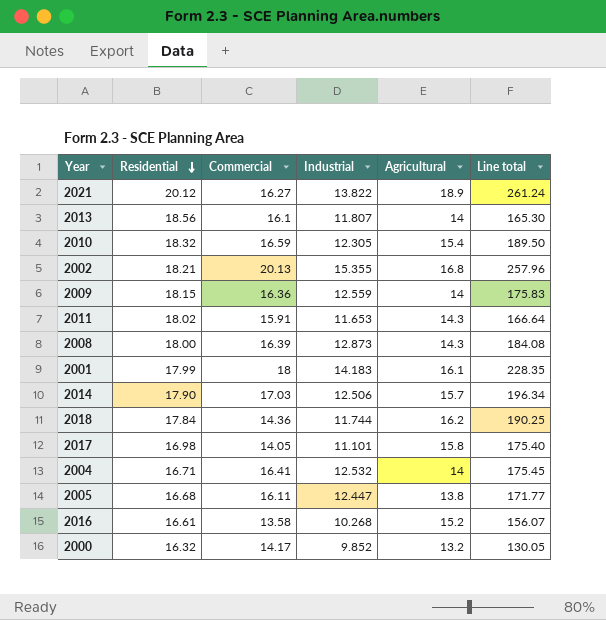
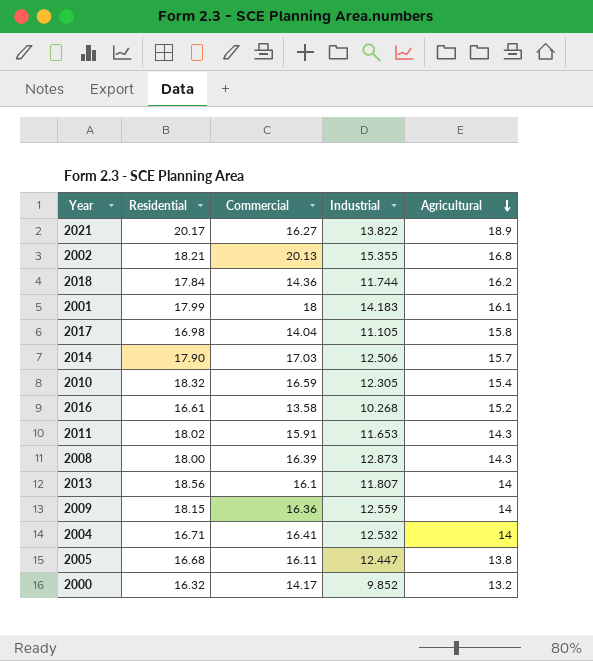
row order: Residential descending -> Agricultural descending
column Line total | formula: [Industrial] * [Agricultural] -> none
2021 | Residential: 20.12 -> 20.17
2017 | Commercial: 14.05 -> 14.04
2017 | Industrial: 11.101 -> 11.105

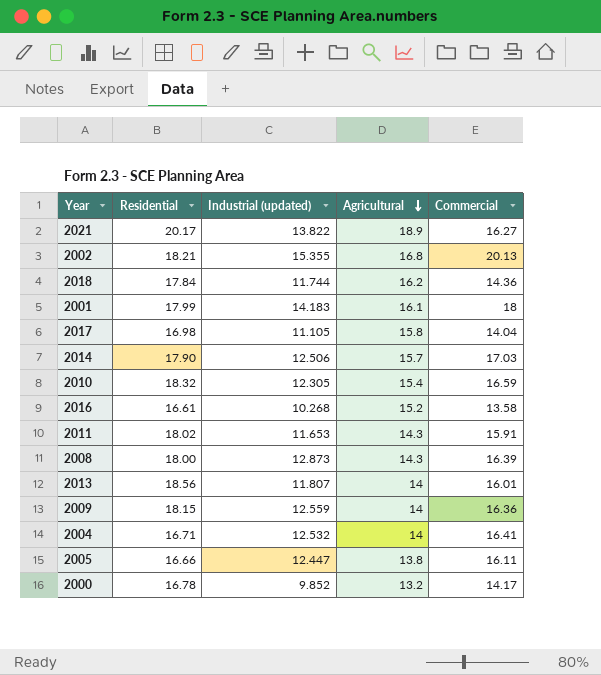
column name: Industrial -> Industrial (updated)
column Commercial | position: 3 -> 5
2013 | Commercial: 16.1 -> 16.01
2005 | Residential: 16.68 -> 16.66
2000 | Residential: 16.32 -> 16.78

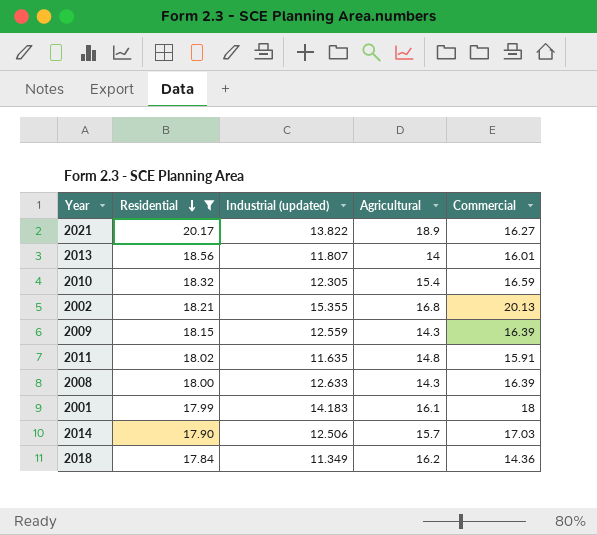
filter: none -> Residential >= 17.84
row order: Agricultural descending -> Residential descending
2009 | Agricultural: 14 -> 14.3
2009 | Commercial: 16.36 -> 16.39
2011 | Industrial (updated): 11.653 -> 11.635
2011 | Agricultural: 14.3 -> 14.8
2008 | Industrial (updated): 12.873 -> 12.633
2018 | Industrial (updated): 11.744 -> 11.349

